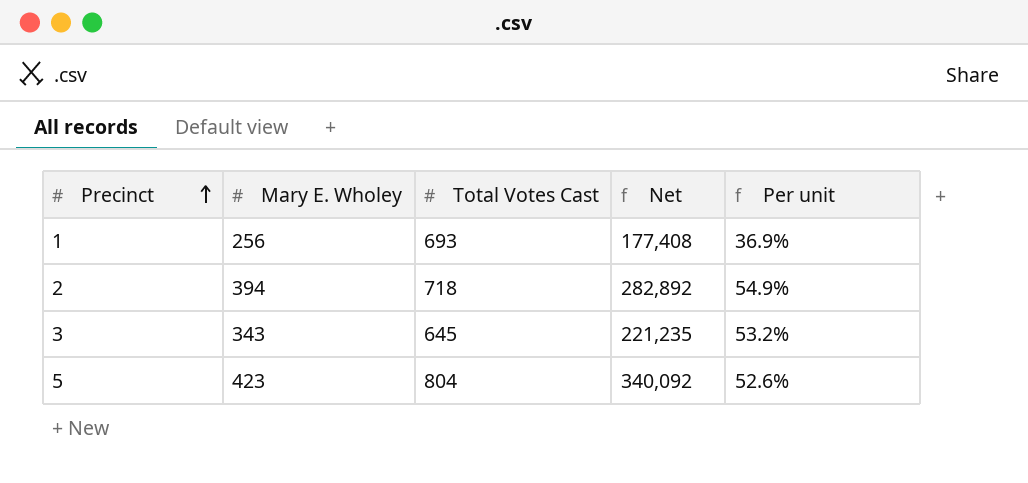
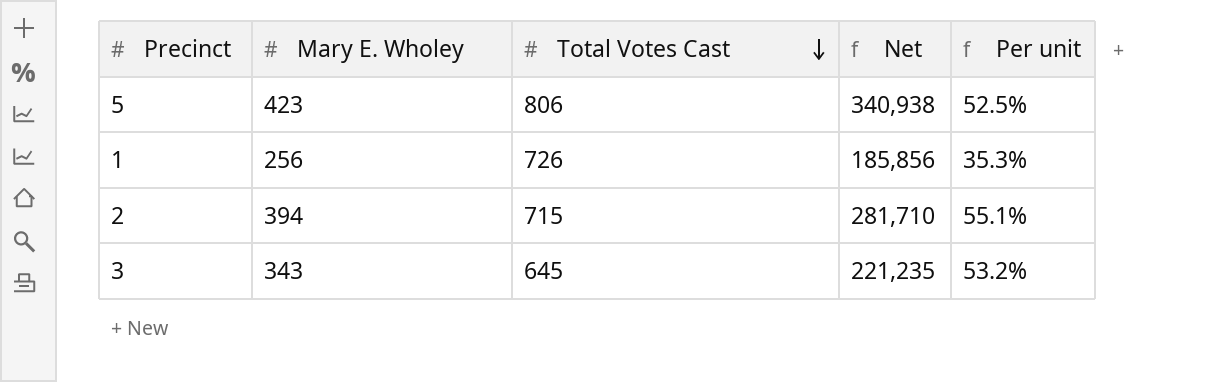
row order: Precinct ascending -> Total Votes Cast descending
5 | Total Votes Cast: 804 -> 806
5 | Net: 340,092 -> 340,938
5 | Per unit: 52.6% -> 52.5%
1 | Total Votes Cast: 693 -> 726
1 | Net: 177,408 -> 185,856
1 | Per unit: 36.9% -> 35.3%
2 | Total Votes Cast: 718 -> 715
2 | Net: 282,892 -> 281,710
2 | Per unit: 54.9% -> 55.1%

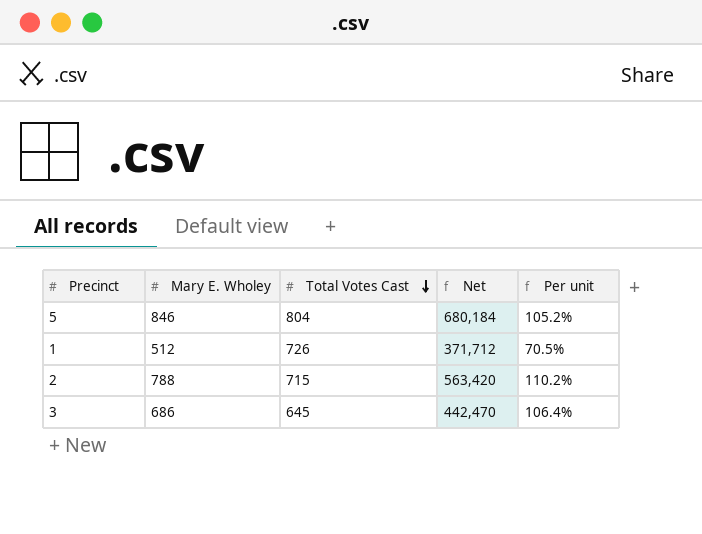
5 | Mary E. Wholey: 423 -> 846
5 | Total Votes Cast: 806 -> 804
5 | Net: 340,938 -> 680,184
5 | Per unit: 52.5% -> 105.2%
1 | Mary E. Wholey: 256 -> 512
1 | Net: 185,856 -> 371,712
1 | Per unit: 35.3% -> 70.5%
2 | Mary E. Wholey: 394 -> 788
2 | Net: 281,710 -> 563,420
2 | Per unit: 55.1% -> 110.2%
3 | Mary E. Wholey: 343 -> 686
3 | Net: 221,235 -> 442,470
3 | Per unit: 53.2% -> 106.4%

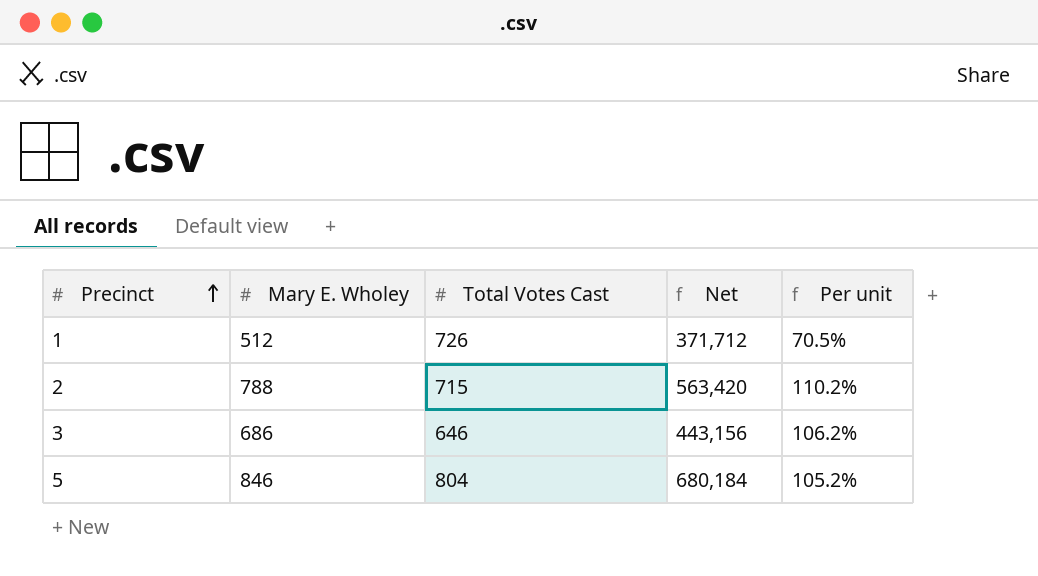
row order: Total Votes Cast descending -> Precinct ascending
3 | Total Votes Cast: 645 -> 646
3 | Net: 442,470 -> 443,156
3 | Per unit: 106.4% -> 106.2%

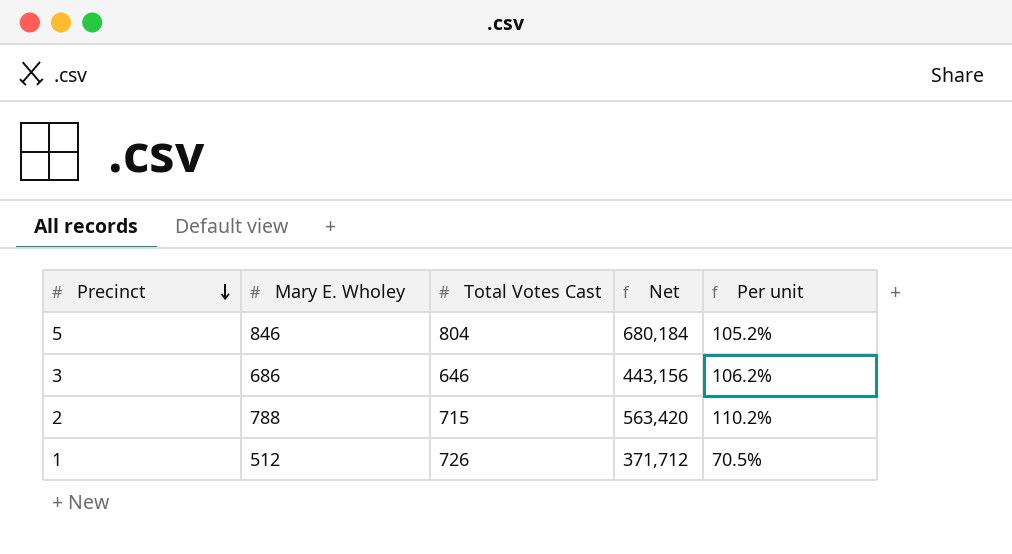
row order: Precinct ascending -> Precinct descending

